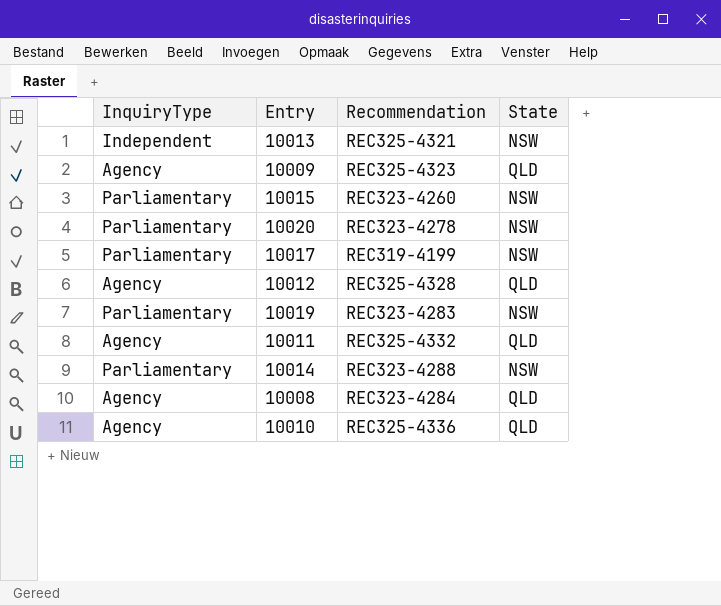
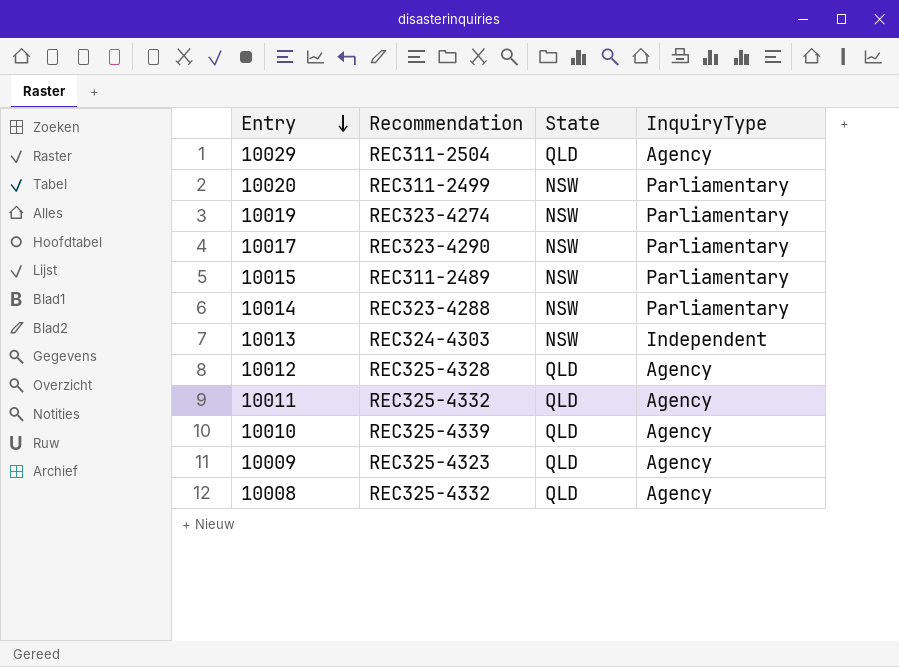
row order: none -> Entry descending
column InquiryType | position: 1 -> 4
row 10029: none -> REC311-2504 | QLD | Agency
10020 | Recommendation: REC323-4278 -> REC311-2499
10019 | Recommendation: REC323-4283 -> REC323-4274
10017 | Recommendation: REC319-4199 -> REC323-4290
10015 | Recommendation: REC323-4260 -> REC311-2489
10013 | Recommendation: REC325-4321 -> REC324-4303
10010 | Recommendation: REC325-4336 -> REC325-4339
10008 | Recommendation: REC323-4284 -> REC325-4332

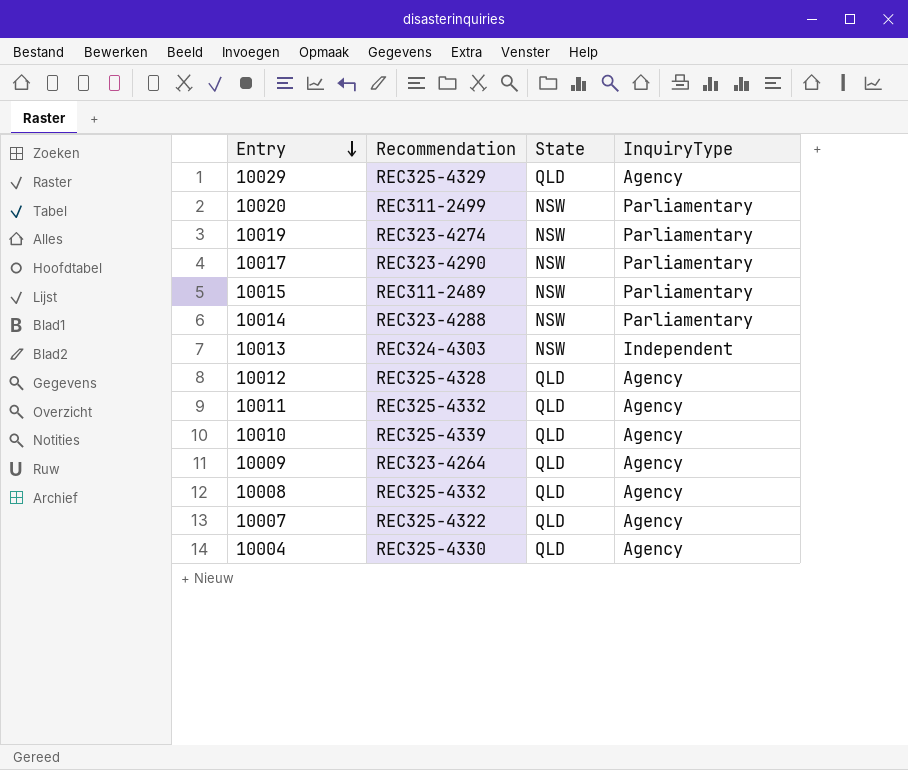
10029 | Recommendation: REC311-2504 -> REC325-4329
10009 | Recommendation: REC325-4323 -> REC323-4264
row 10007: none -> REC325-4322 | QLD | Agency
row 10004: none -> REC325-4330 | QLD | Agency

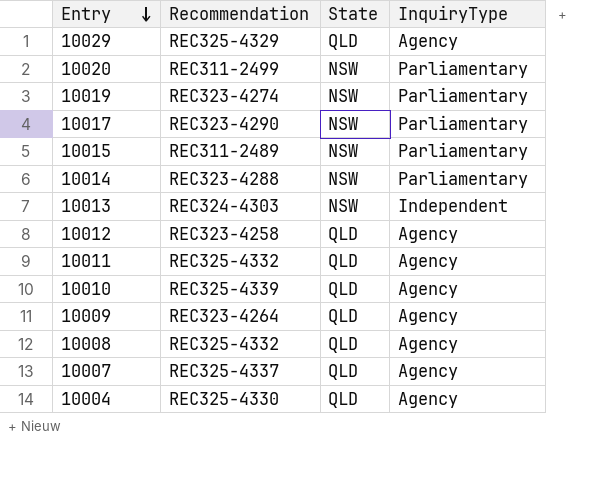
10012 | Recommendation: REC325-4328 -> REC323-4258
10007 | Recommendation: REC325-4322 -> REC325-4337

